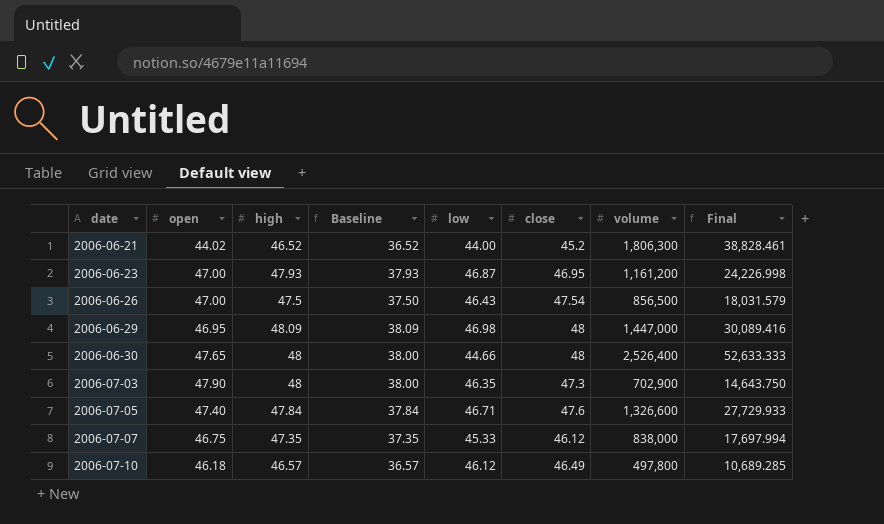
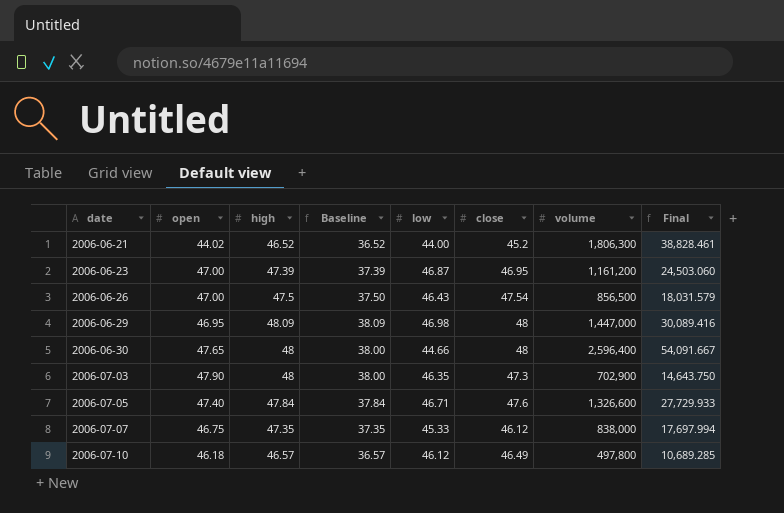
2006-06-23 | high: 47.93 -> 47.39
2006-06-23 | Baseline: 37.93 -> 37.39
2006-06-23 | Final: 24,226.998 -> 24,503.060
2006-06-30 | volume: 2,526,400 -> 2,596,400
2006-06-30 | Final: 52,633.333 -> 54,091.667

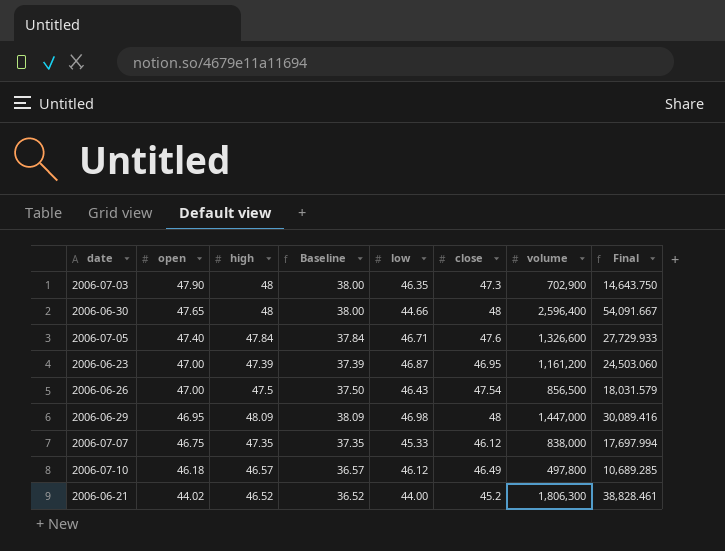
row order: date ascending -> open descending

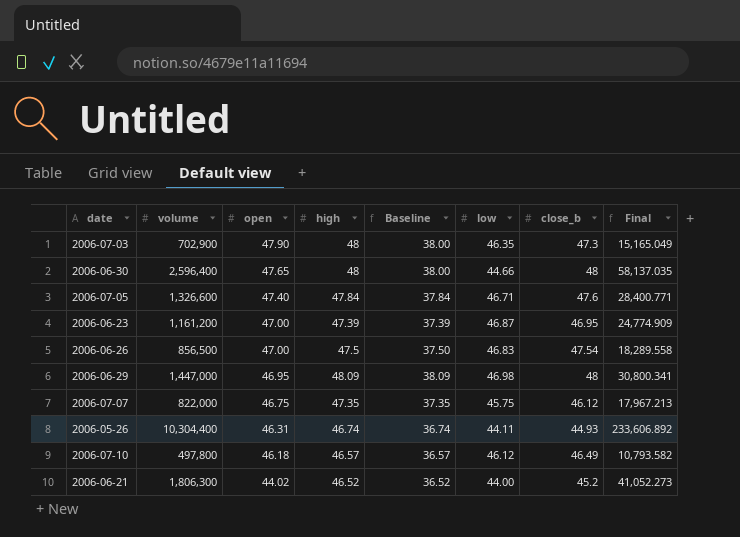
column volume | position: 7 -> 2
column name: close -> close_b
column Final | formula: [volume] / [high] -> [volume] / [low]
2006-06-26 | low: 46.43 -> 46.83
2006-07-07 | volume: 838,000 -> 822,000
2006-07-07 | low: 45.33 -> 45.75
row 2006-05-26: none -> 10,304,400 | 46.31 | 46.74 | 36.74 | 44.11 | 44.93 | 233,606.892

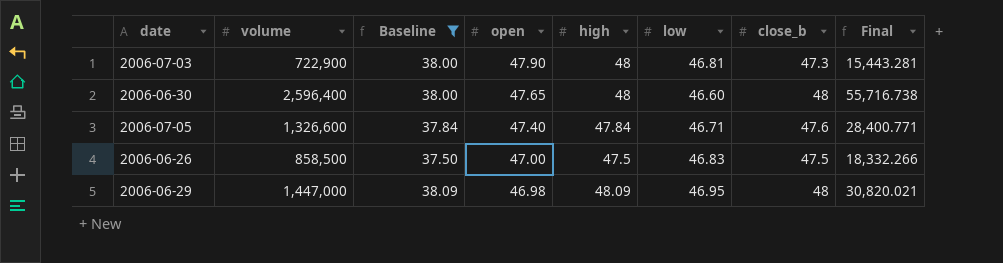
filter: none -> Baseline >= 37.50
column Baseline | position: 5 -> 3
2006-07-03 | volume: 702,900 -> 722,900
2006-07-03 | low: 46.35 -> 46.81
2006-07-03 | Final: 15,165.049 -> 15,443.281
2006-06-30 | low: 44.66 -> 46.60
2006-06-30 | Final: 58,137.035 -> 55,716.738
2006-06-26 | volume: 856,500 -> 858,500
2006-06-26 | close_b: 47.54 -> 47.5
2006-06-26 | Final: 18,289.558 -> 18,332.266
2006-06-29 | open: 46.95 -> 46.98
2006-06-29 | low: 46.98 -> 46.95
2006-06-29 | Final: 30,800.341 -> 30,820.021

